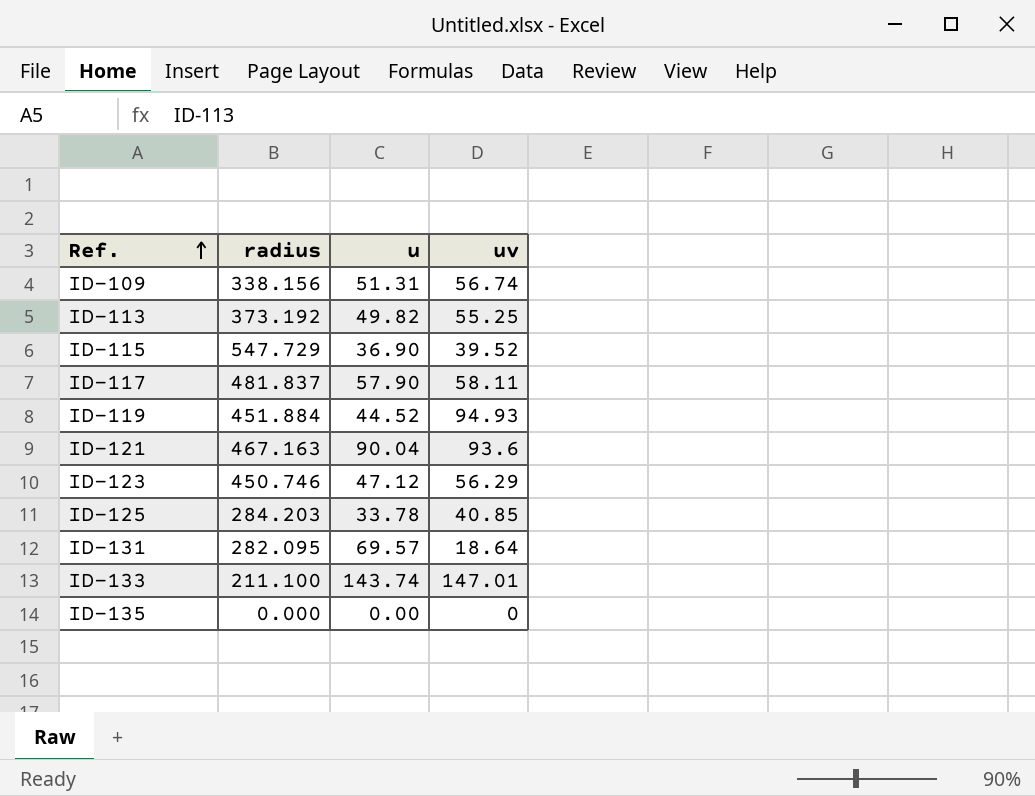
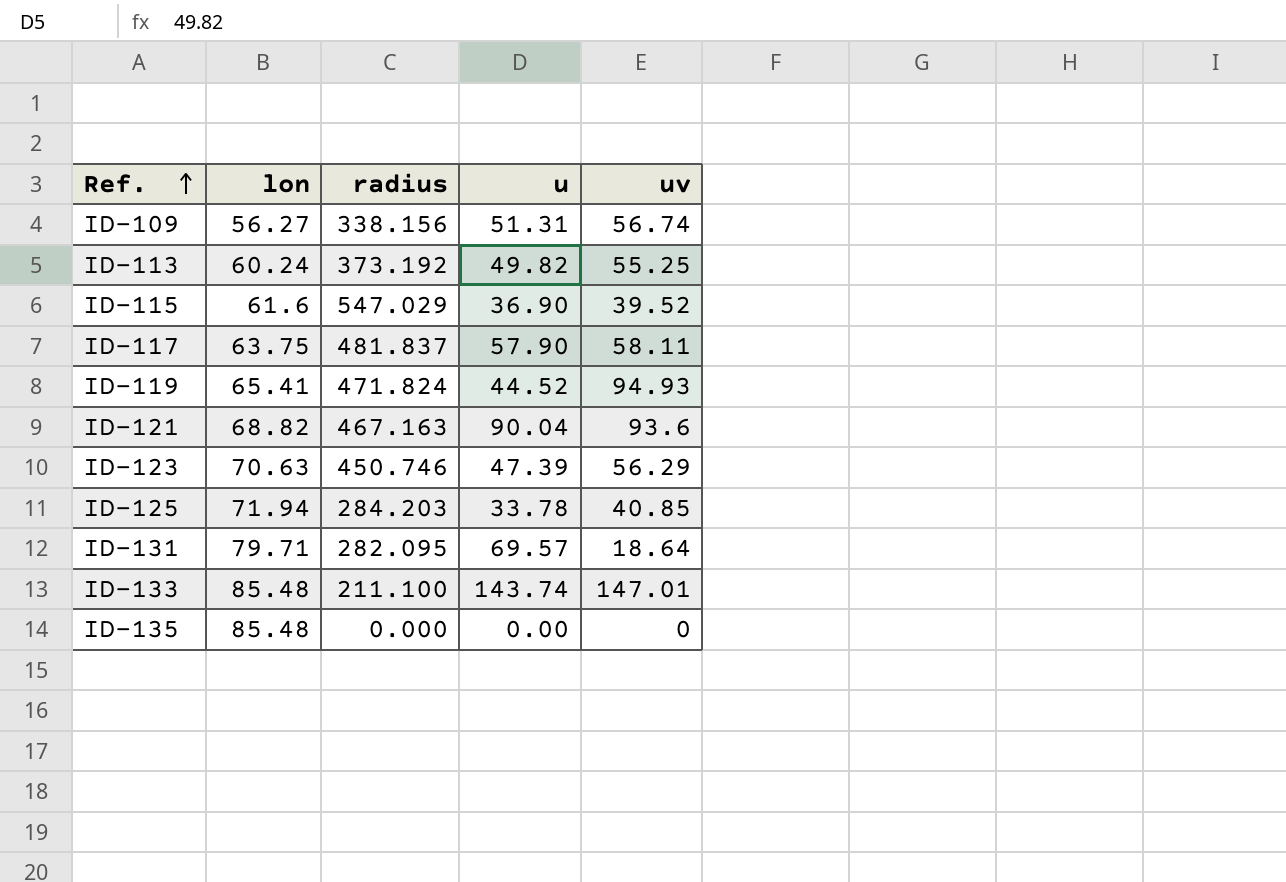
column lon | position: none -> 2
ID-115 | radius: 547.729 -> 547.029
ID-119 | radius: 451.884 -> 471.824
ID-123 | u: 47.12 -> 47.39

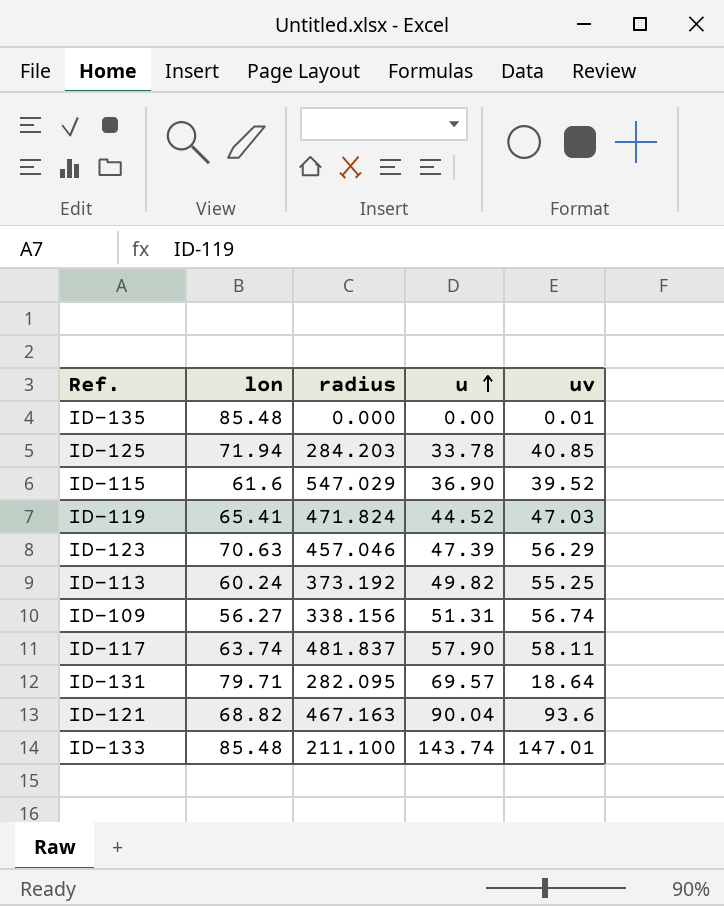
row order: Ref. ascending -> u ascending
ID-135 | uv: 0 -> 0.01
ID-119 | uv: 94.93 -> 47.03
ID-123 | radius: 450.746 -> 457.046
ID-117 | lon: 63.75 -> 63.74

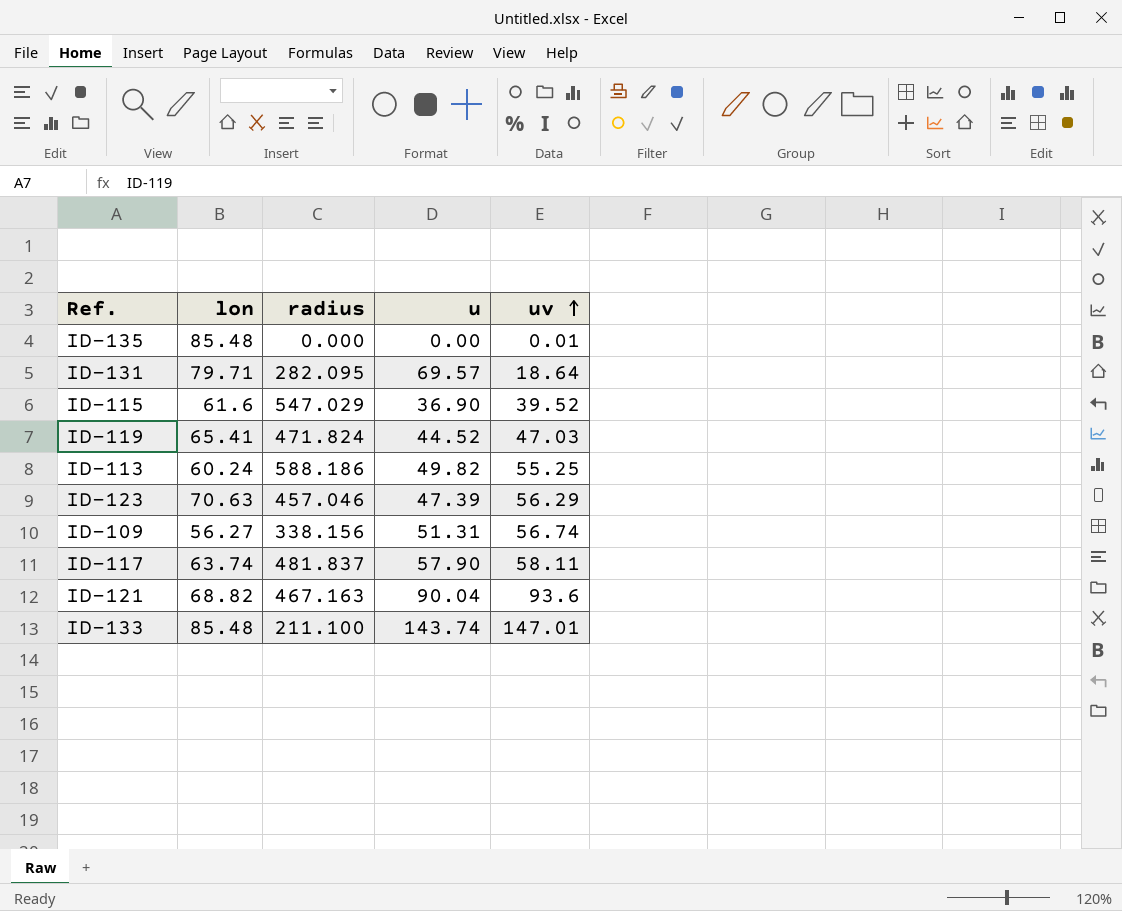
row order: u ascending -> uv ascending
row ID-125: 71.94 | 284.203 | 33.78 | 40.85 -> none
ID-113 | radius: 373.192 -> 588.186

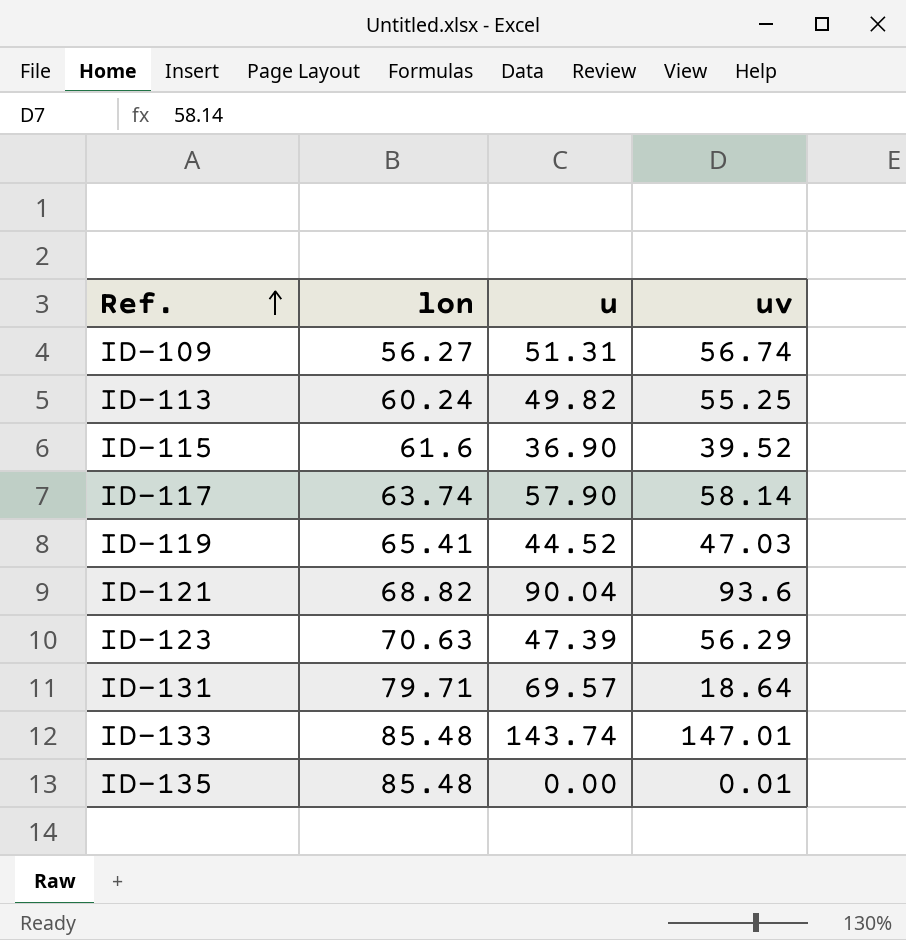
row order: uv ascending -> Ref. ascending
column radius | position: 3 -> none
ID-117 | uv: 58.11 -> 58.14

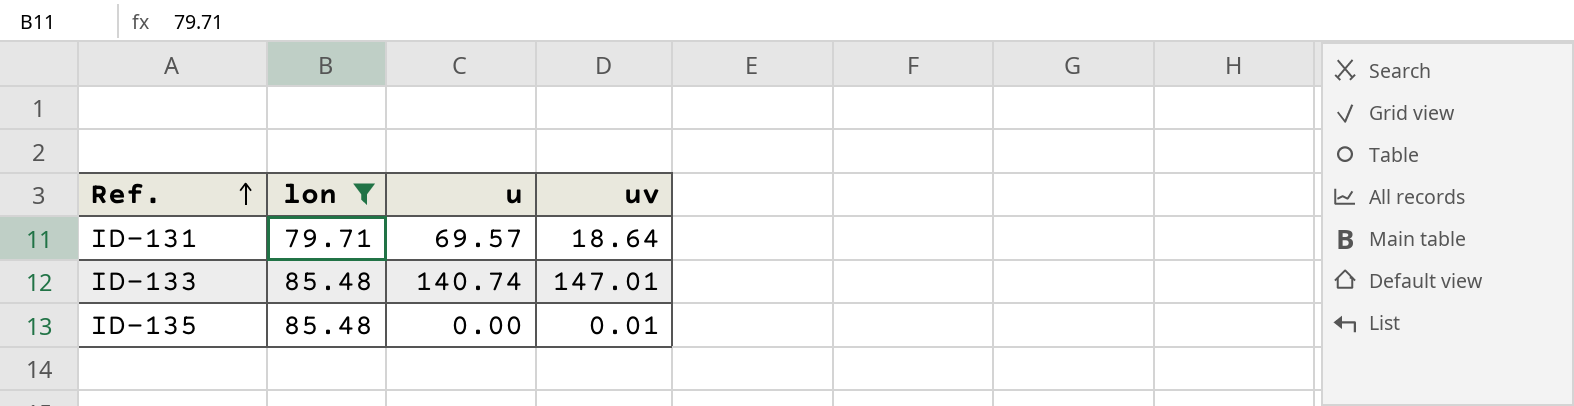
filter: none -> lon >= 79.71
ID-133 | u: 143.74 -> 140.74

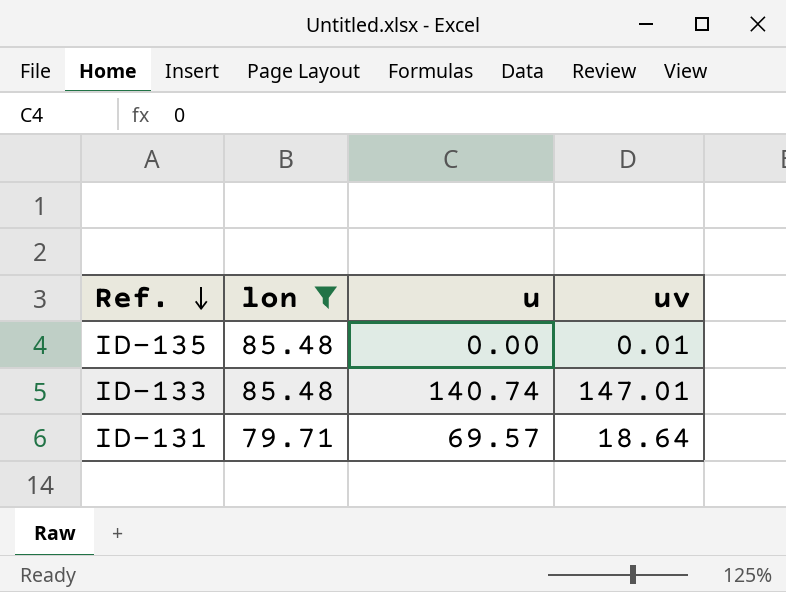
row order: Ref. ascending -> Ref. descending

